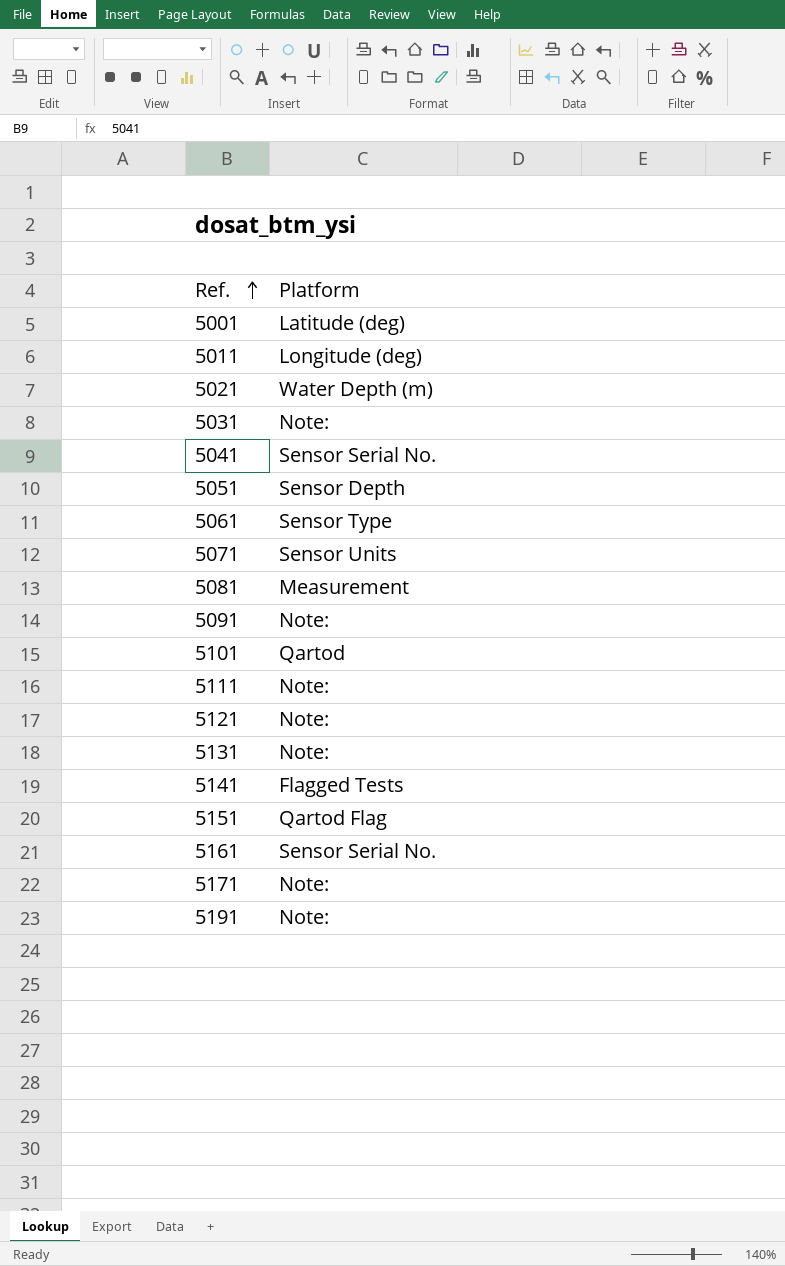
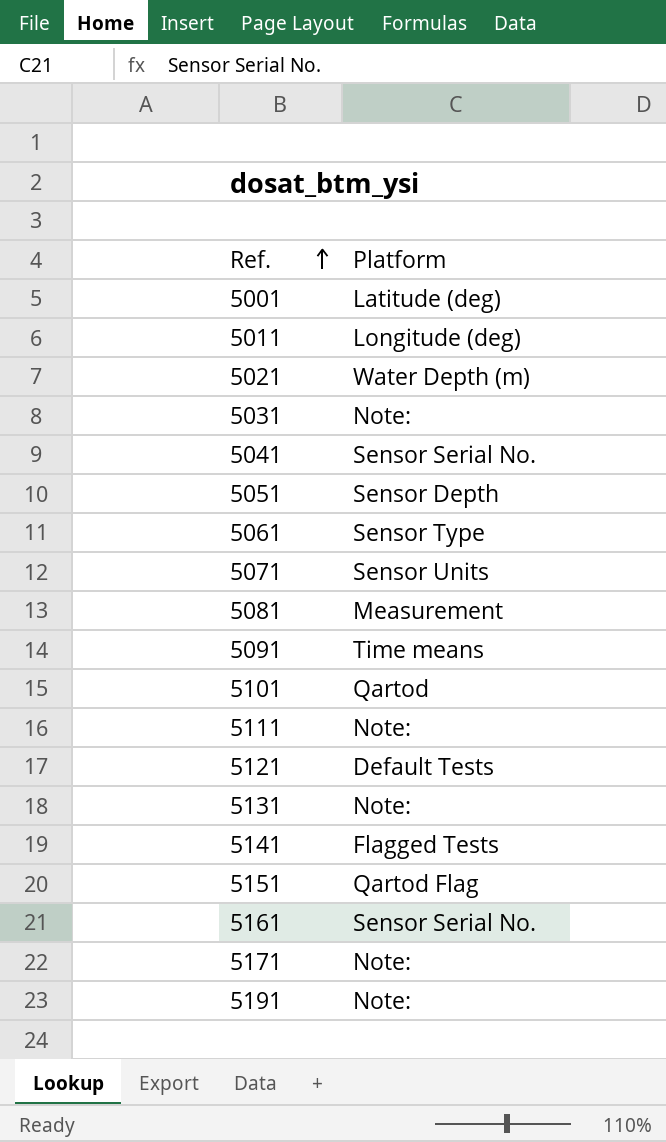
5091 | Platform: Note: -> Time means
5121 | Platform: Note: -> Default Tests

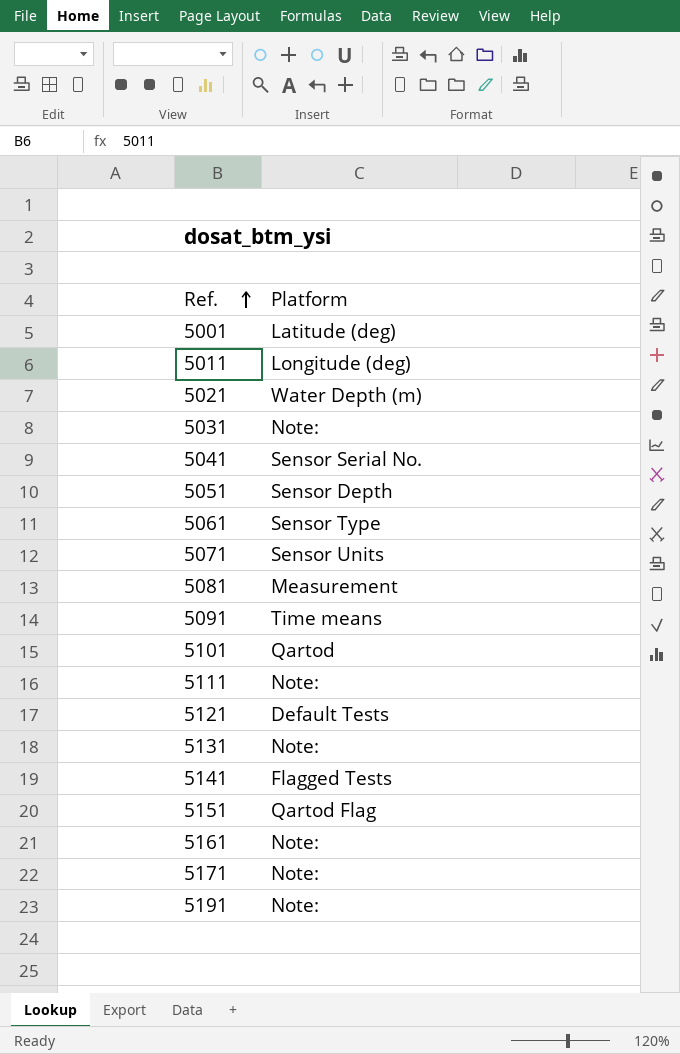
5161 | Platform: Sensor Serial No. -> Note:

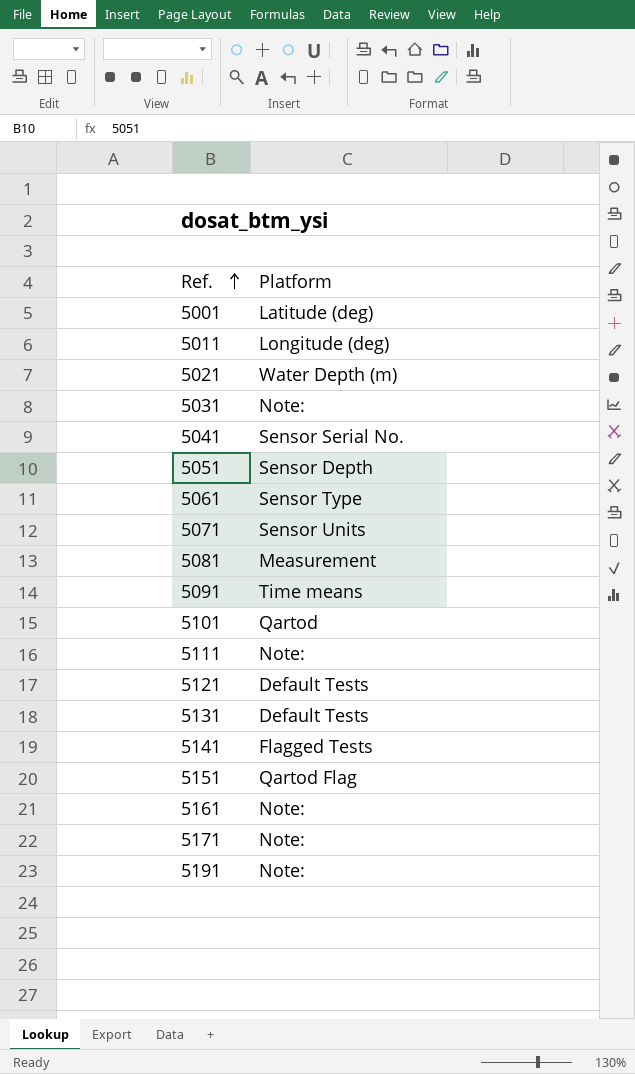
5131 | Platform: Note: -> Default Tests

